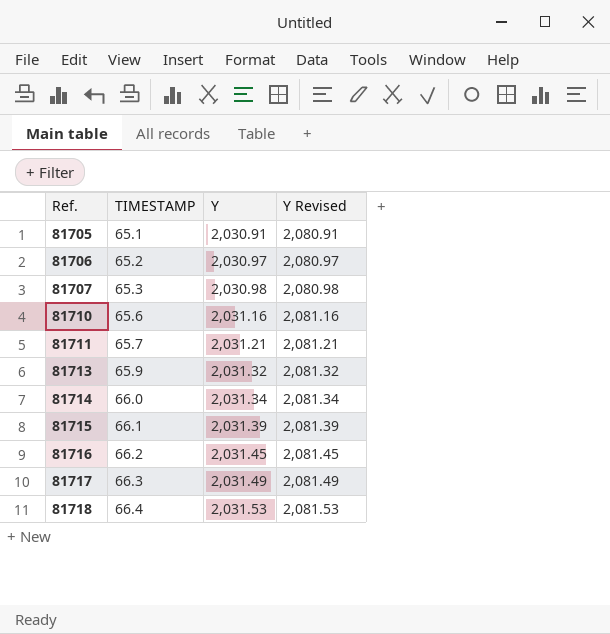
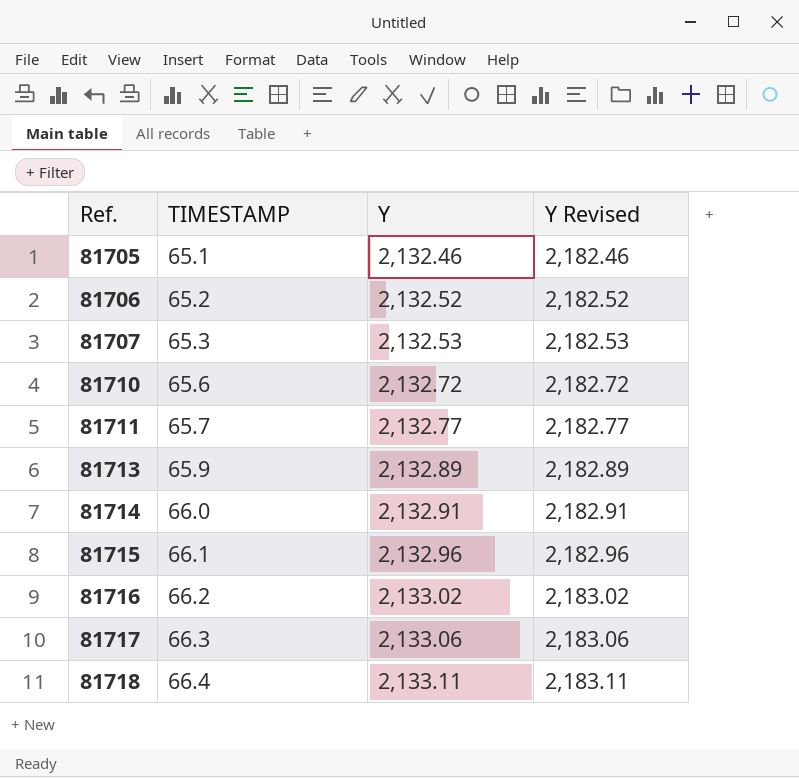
81705 | Y: 2,030.91 -> 2,132.46
81705 | Y Revised: 2,080.91 -> 2,182.46
81706 | Y: 2,030.97 -> 2,132.52
81706 | Y Revised: 2,080.97 -> 2,182.52
81707 | Y: 2,030.98 -> 2,132.53
81707 | Y Revised: 2,080.98 -> 2,182.53
81710 | Y: 2,031.16 -> 2,132.72
81710 | Y Revised: 2,081.16 -> 2,182.72
81711 | Y: 2,031.21 -> 2,132.77
81711 | Y Revised: 2,081.21 -> 2,182.77
81713 | Y: 2,031.32 -> 2,132.89
81713 | Y Revised: 2,081.32 -> 2,182.89
81714 | Y: 2,031.34 -> 2,132.91
81714 | Y Revised: 2,081.34 -> 2,182.91
81715 | Y: 2,031.39 -> 2,132.96
81715 | Y Revised: 2,081.39 -> 2,182.96
81716 | Y: 2,031.45 -> 2,133.02
81716 | Y Revised: 2,081.45 -> 2,183.02
81717 | Y: 2,031.49 -> 2,133.06
81717 | Y Revised: 2,081.49 -> 2,183.06
81718 | Y: 2,031.53 -> 2,133.11
81718 | Y Revised: 2,081.53 -> 2,183.11

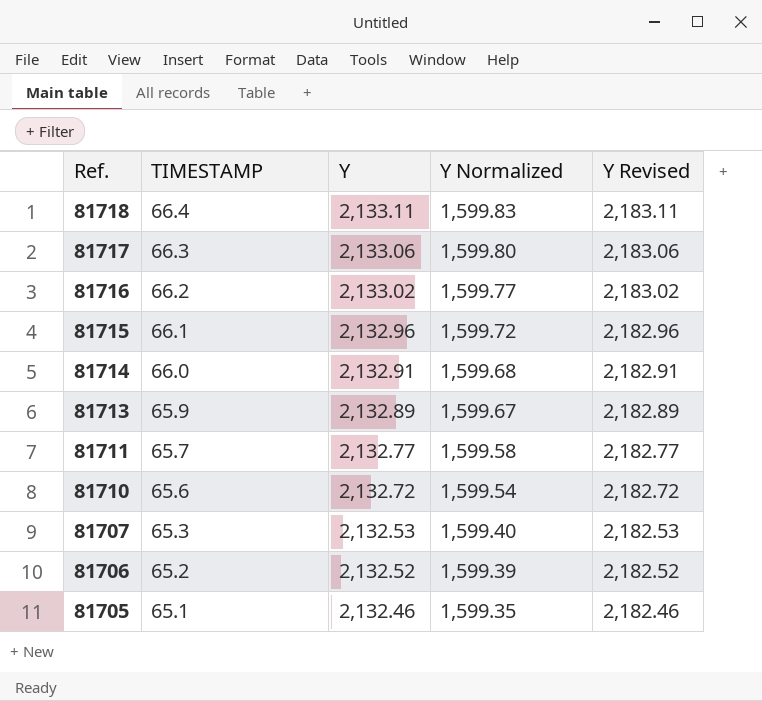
row order: Ref. ascending -> Ref. descending
column Y Normalized | formula: none -> [Y] * 0.75

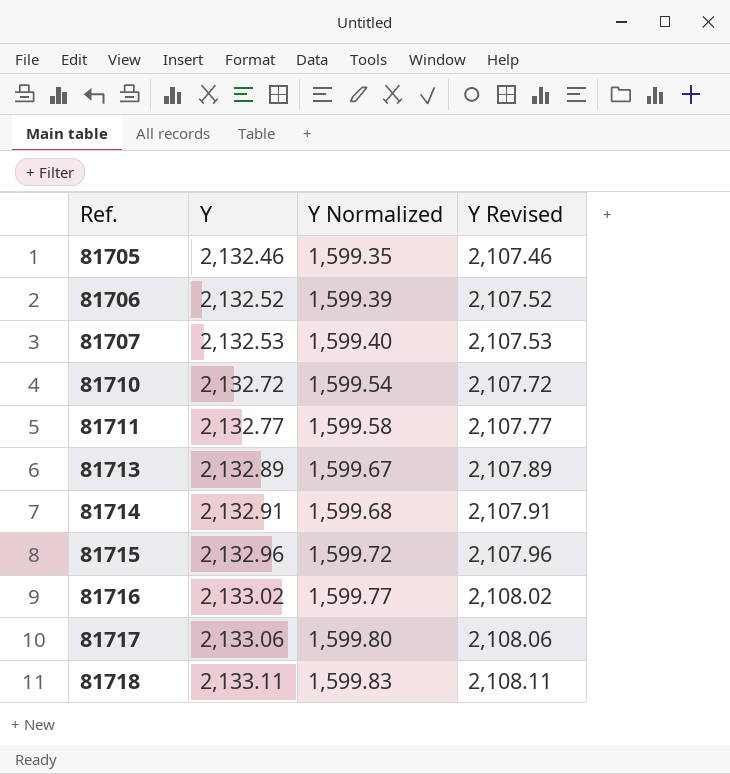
row order: Ref. descending -> Ref. ascending
column TIMESTAMP | position: 2 -> none
column Y Revised | formula: [Y] + 50 -> [Y] - 25

